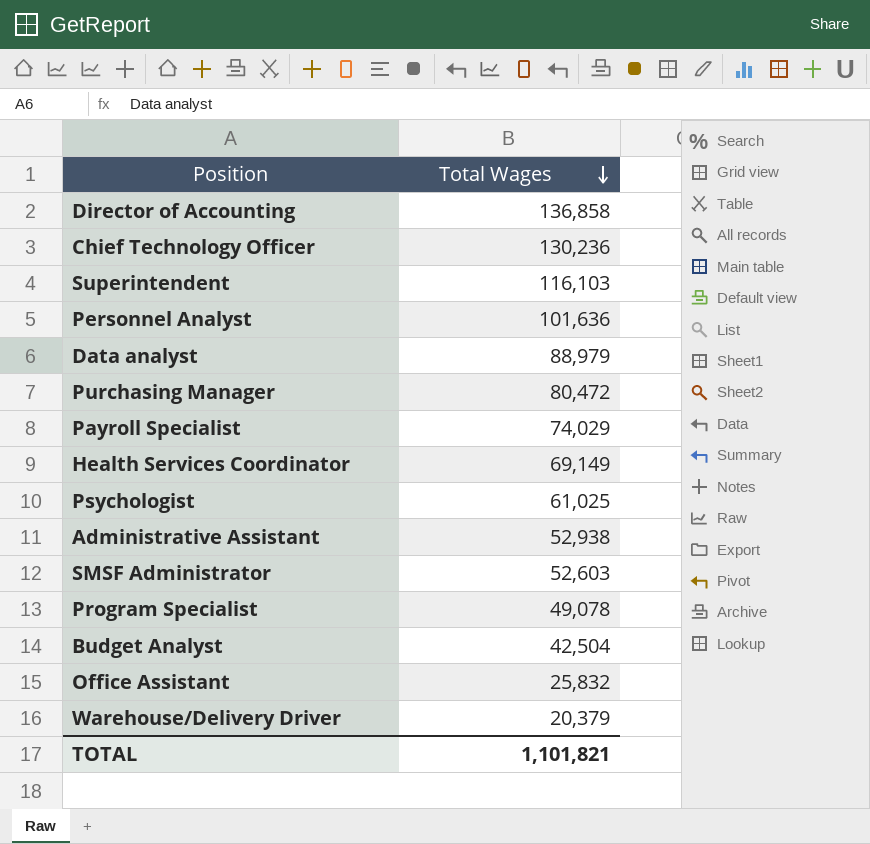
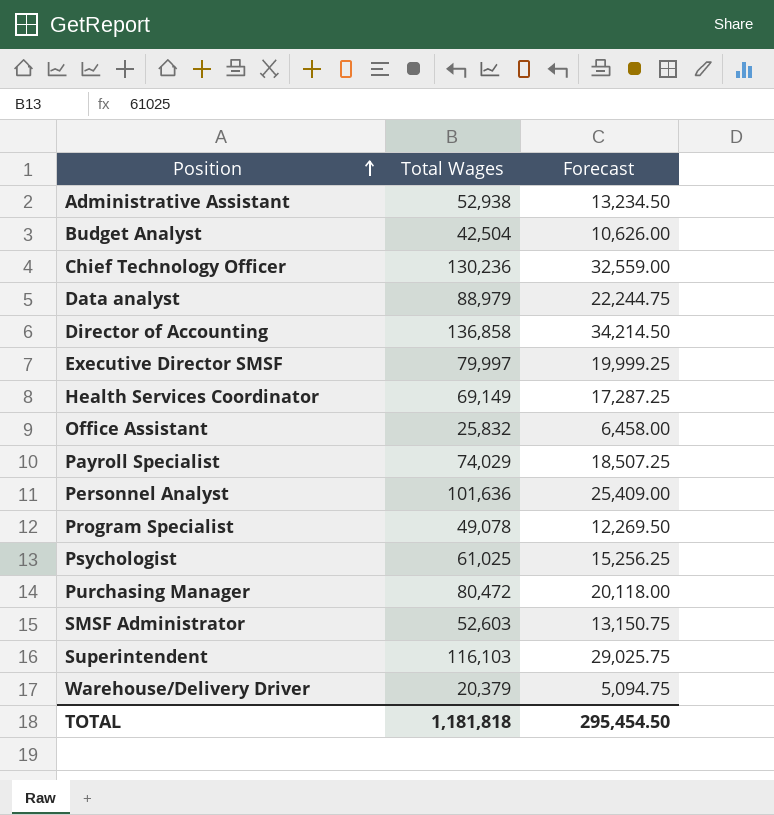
row order: Total Wages descending -> Position ascending
column Forecast | formula: none -> [Total Wages] * 0.25
row Executive Director SMSF: none -> 79,997 | 19,999.25
TOTAL | Total Wages: 1,101,821 -> 1,181,818

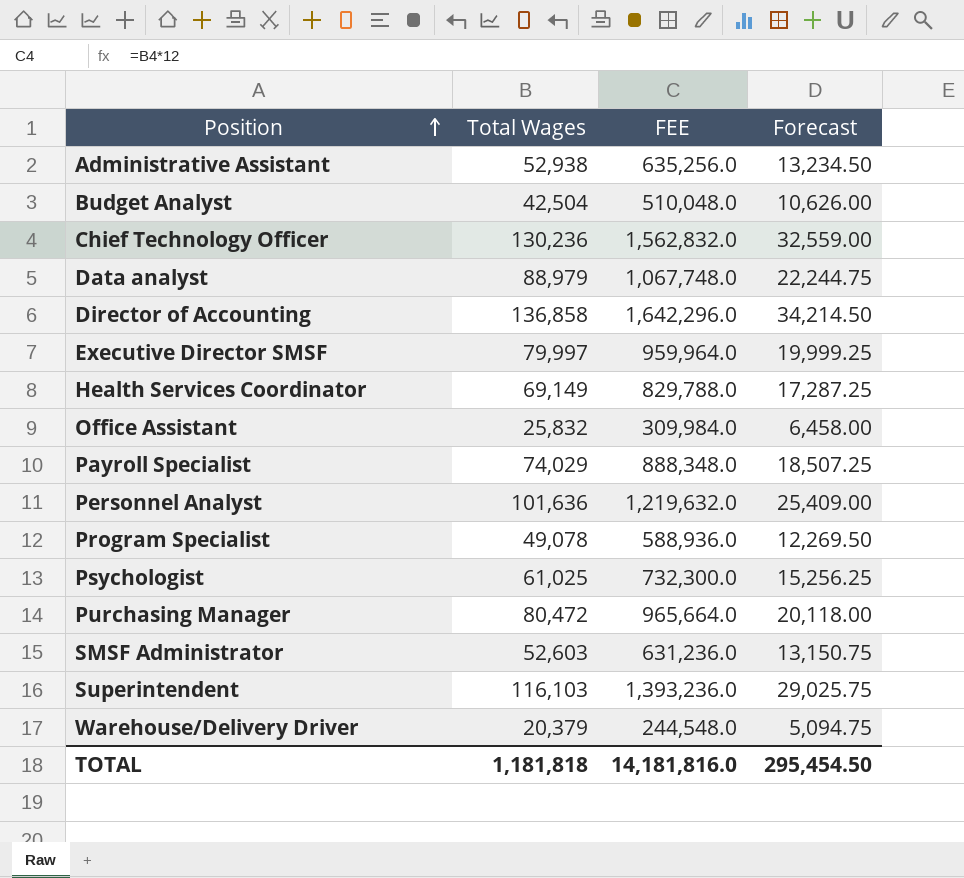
column FEE | formula: none -> [Total Wages] * 12

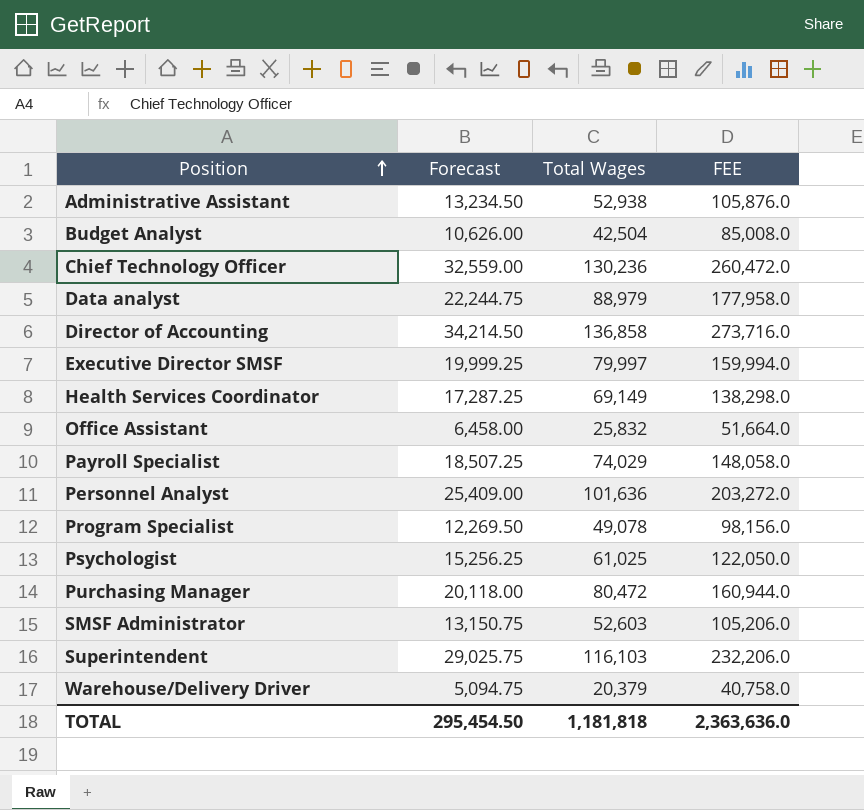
column Forecast | position: 4 -> 2
column FEE | formula: [Total Wages] * 12 -> [Total Wages] * 2
TOTAL | FEE: 14,181,816.0 -> 2,363,636.0

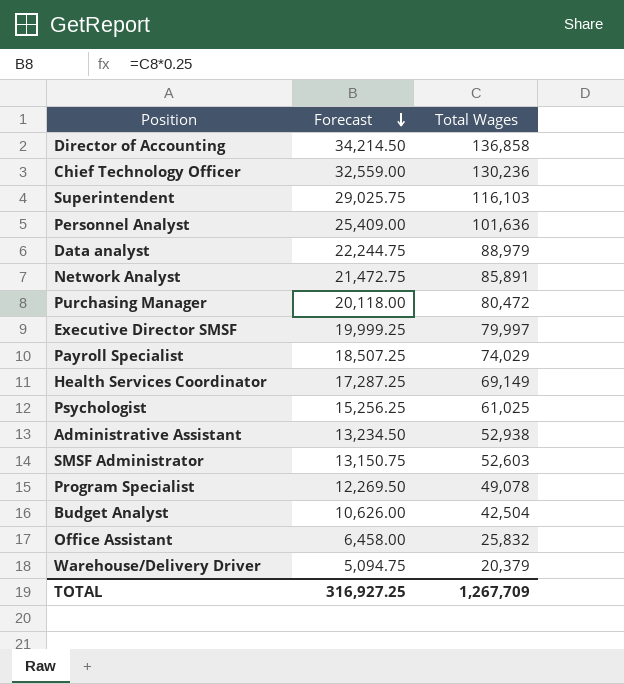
row order: Position ascending -> Forecast descending
column FEE | formula: [Total Wages] * 2 -> none
row Network Analyst: none -> 21,472.75 | 85,891
TOTAL | Forecast: 295,454.50 -> 316,927.25
TOTAL | Total Wages: 1,181,818 -> 1,267,709

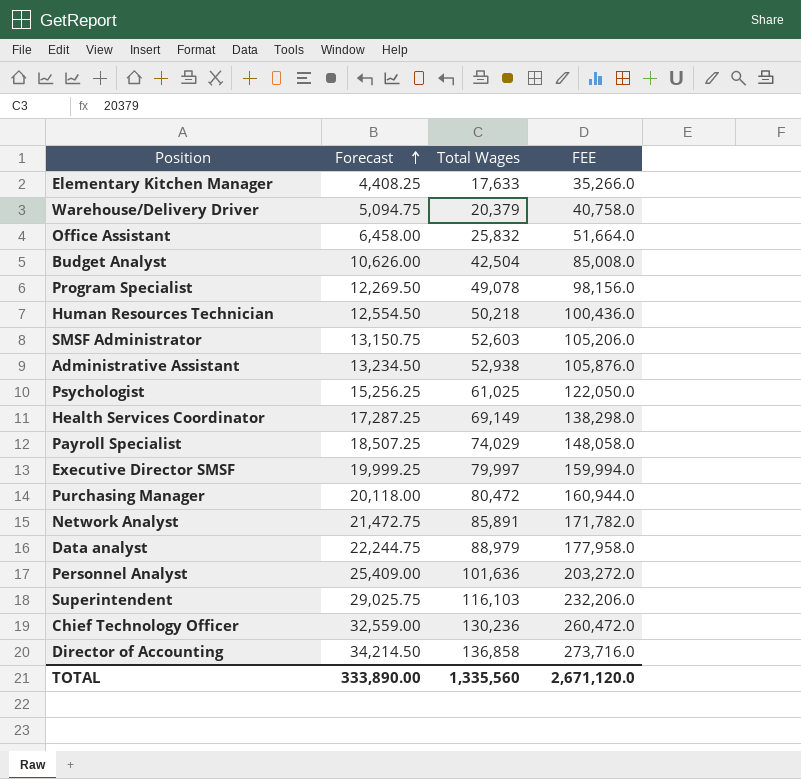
row order: Forecast descending -> Forecast ascending
column FEE | formula: none -> [Total Wages] * 2
row Elementary Kitchen Manager: none -> 4,408.25 | 17,633 | 35,266.0
row Human Resources Technician: none -> 12,554.50 | 50,218 | 100,436.0
TOTAL | Forecast: 316,927.25 -> 333,890.00
TOTAL | Total Wages: 1,267,709 -> 1,335,560

